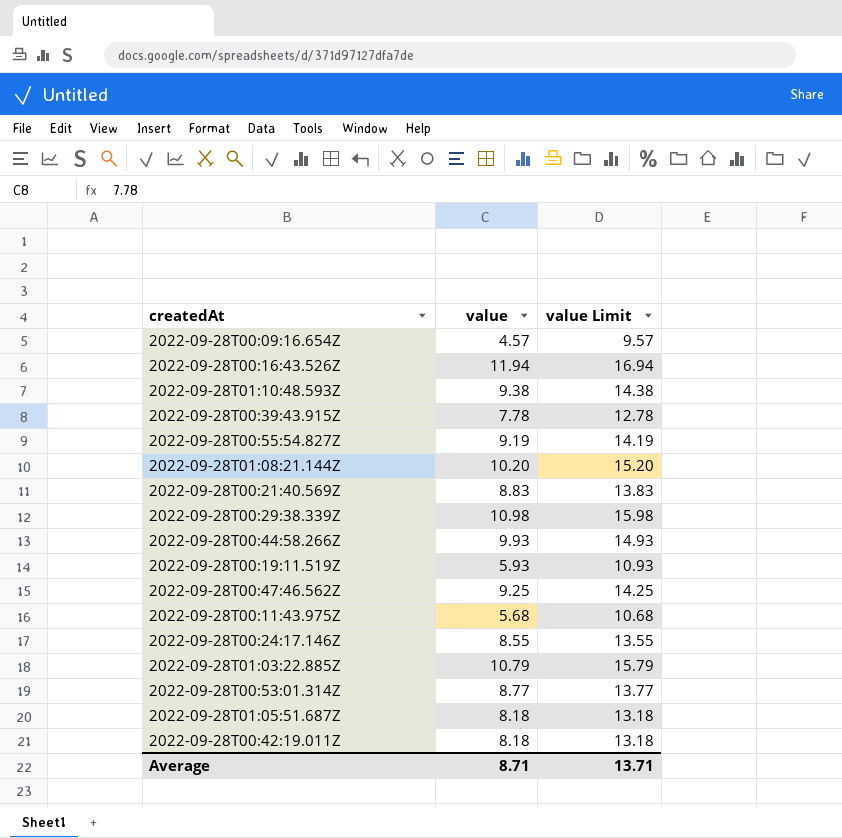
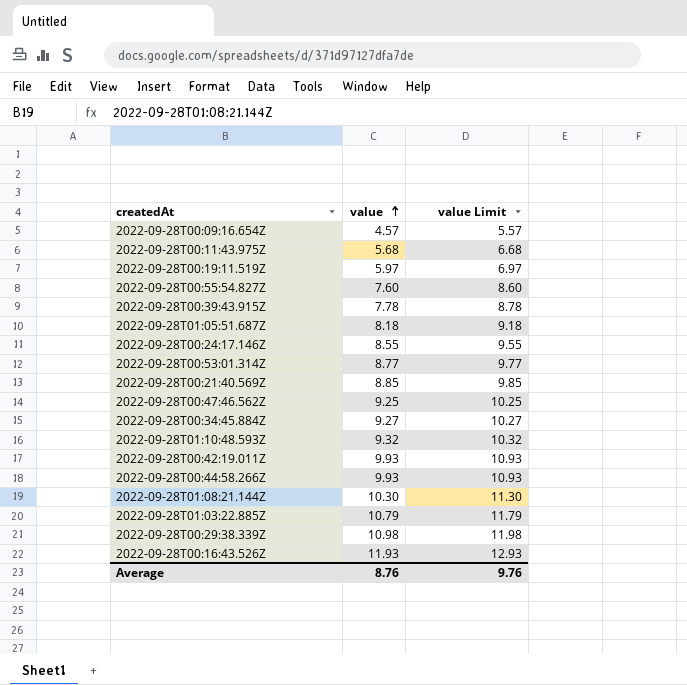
row order: none -> value ascending
column value Limit | formula: [value] + 5 -> [value] + 1
2022-09-28T00:19:11.519Z | value: 5.93 -> 5.97
2022-09-28T00:55:54.827Z | value: 9.19 -> 7.60
2022-09-28T00:21:40.569Z | value: 8.83 -> 8.85
row 2022-09-28T00:34:45.884Z: none -> 9.27 | 10.27
2022-09-28T01:10:48.593Z | value: 9.38 -> 9.32
2022-09-28T00:42:19.011Z | value: 8.18 -> 9.93
2022-09-28T01:08:21.144Z | value: 10.20 -> 10.30
2022-09-28T00:16:43.526Z | value: 11.94 -> 11.93
Average | value: 8.71 -> 8.76
Average | value Limit: 13.71 -> 9.76

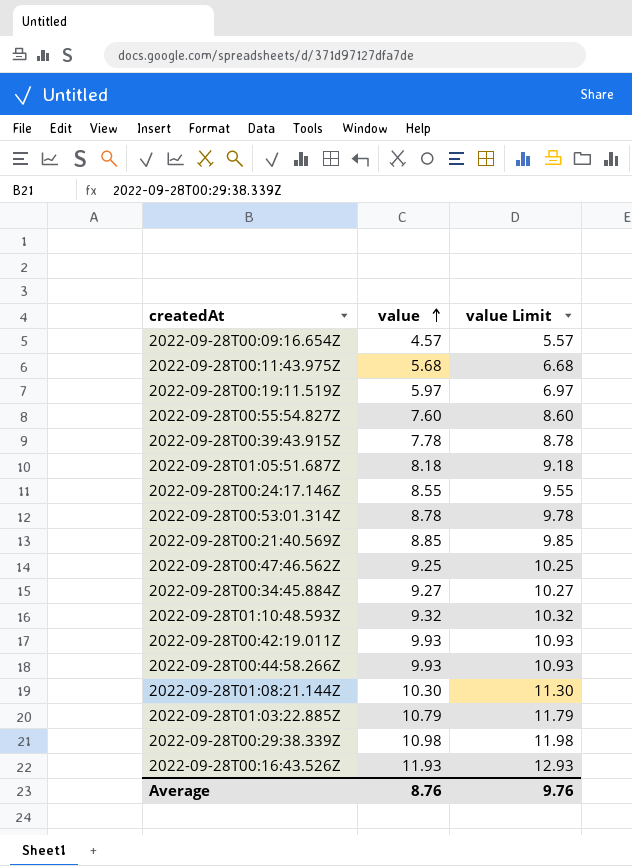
2022-09-28T00:53:01.314Z | value: 8.77 -> 8.78
2022-09-28T00:53:01.314Z | value Limit: 9.77 -> 9.78

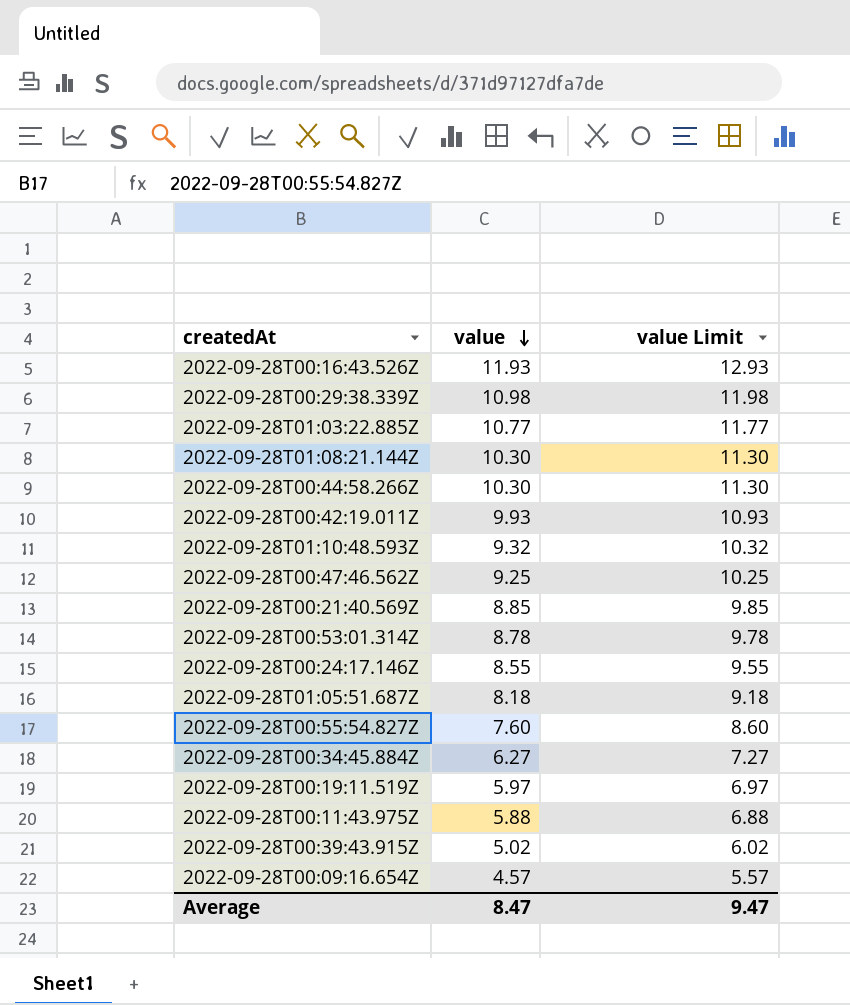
row order: value ascending -> value descending
2022-09-28T01:03:22.885Z | value: 10.79 -> 10.77
2022-09-28T01:03:22.885Z | value Limit: 11.79 -> 11.77
2022-09-28T00:44:58.266Z | value: 9.93 -> 10.30
2022-09-28T00:44:58.266Z | value Limit: 10.93 -> 11.30
2022-09-28T00:34:45.884Z | value: 9.27 -> 6.27
2022-09-28T00:34:45.884Z | value Limit: 10.27 -> 7.27
2022-09-28T00:11:43.975Z | value: 5.68 -> 5.88
2022-09-28T00:11:43.975Z | value Limit: 6.68 -> 6.88
2022-09-28T00:39:43.915Z | value: 7.78 -> 5.02
2022-09-28T00:39:43.915Z | value Limit: 8.78 -> 6.02
Average | value: 8.76 -> 8.47
Average | value Limit: 9.76 -> 9.47

